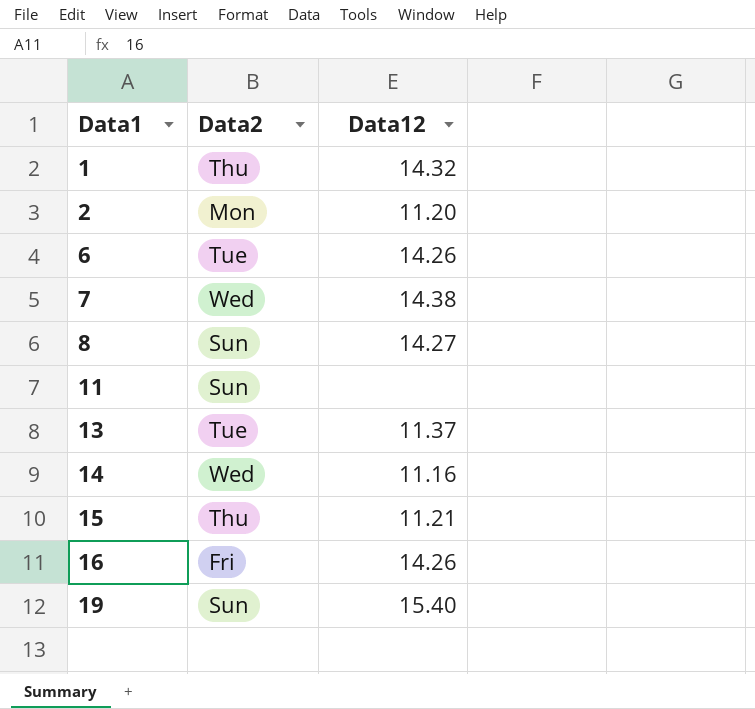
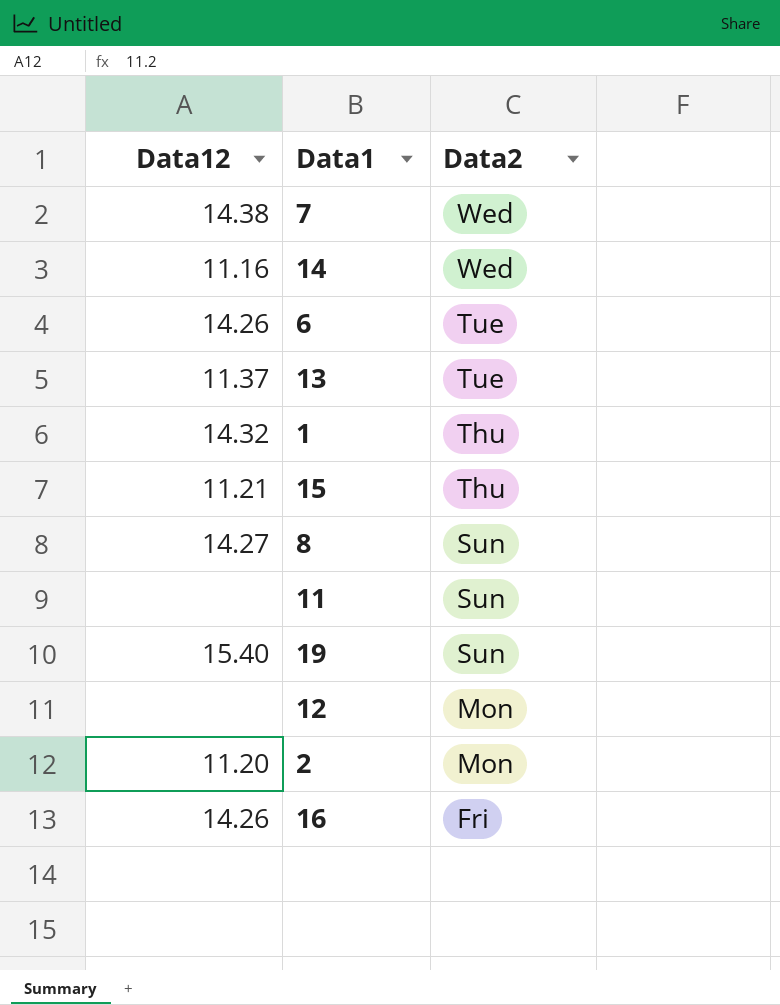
row order: Data1 ascending -> Data2 descending
column Data12 | position: 3 -> 1
row 12: none -> none | Mon

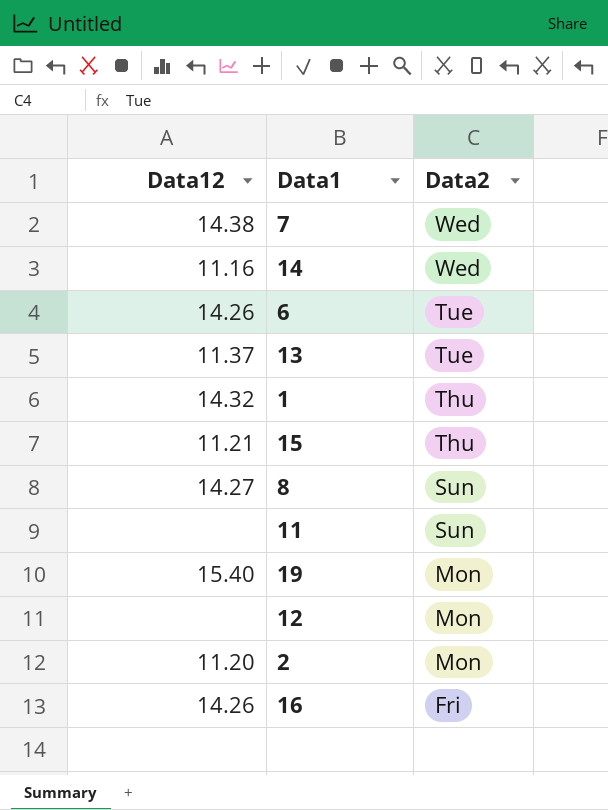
19 | Data2: Sun -> Mon

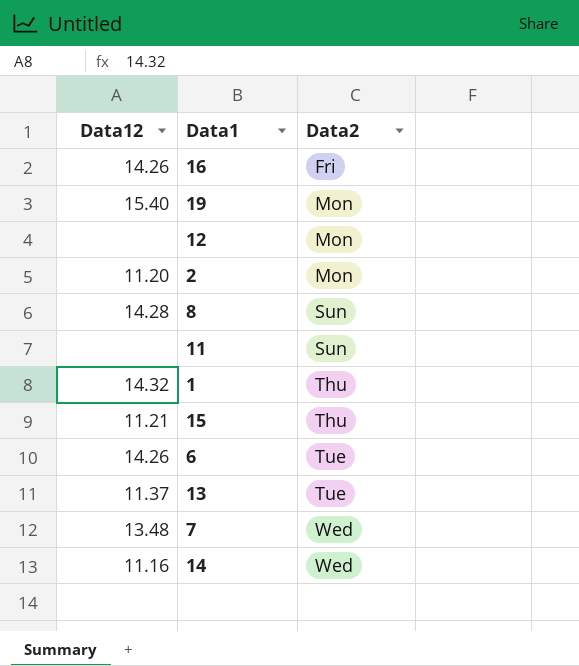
row order: Data2 descending -> Data2 ascending
8 | Data12: 14.27 -> 14.28
7 | Data12: 14.38 -> 13.48

